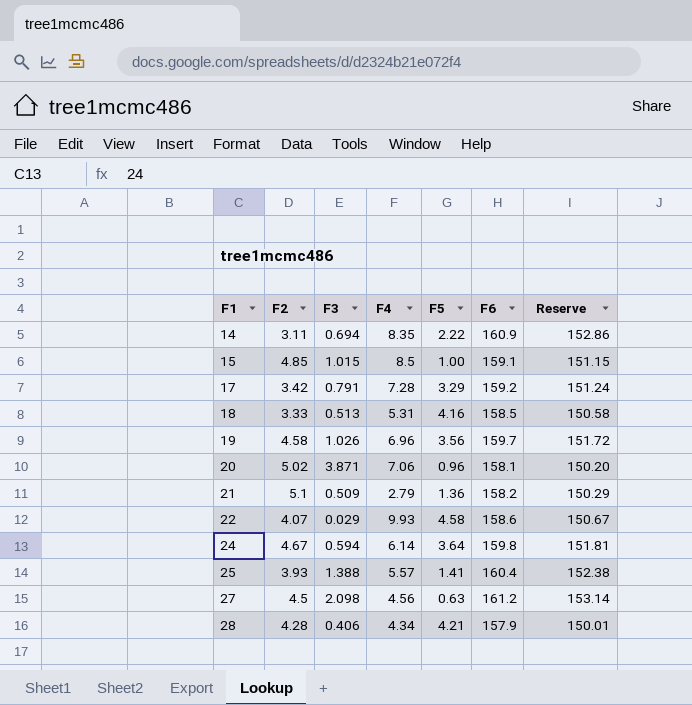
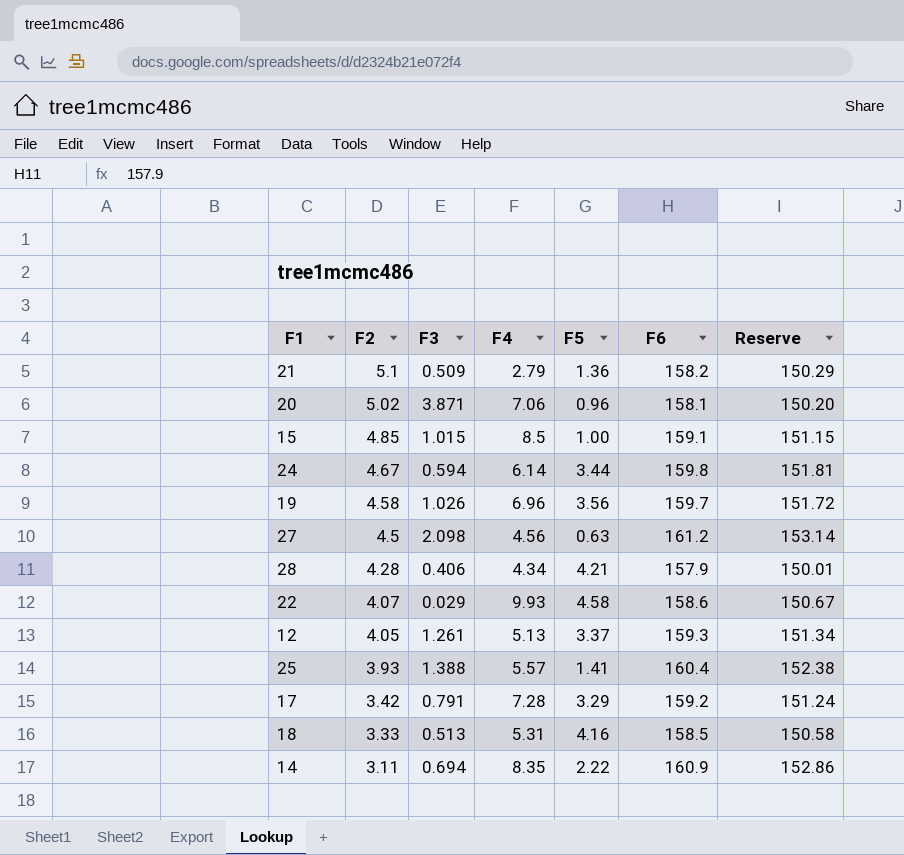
row order: F1 ascending -> F2 descending
24 | F5: 3.64 -> 3.44
row 12: none -> 4.05 | 1.261 | 5.13 | 3.37 | 159.3 | 151.34

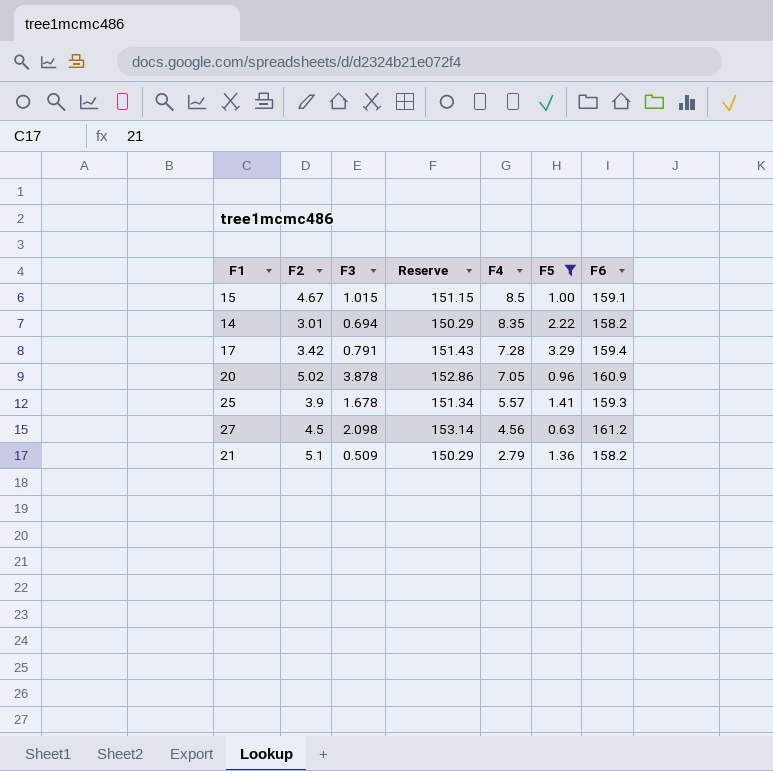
filter: none -> F5 <= 3.29
row order: F2 descending -> F4 descending
column Reserve | position: 7 -> 4
15 | F2: 4.85 -> 4.67
14 | F2: 3.11 -> 3.01
14 | Reserve: 152.86 -> 150.29
14 | F6: 160.9 -> 158.2
17 | Reserve: 151.24 -> 151.43
17 | F6: 159.2 -> 159.4
20 | F3: 3.871 -> 3.878
20 | Reserve: 150.20 -> 152.86
20 | F4: 7.06 -> 7.05
20 | F6: 158.1 -> 160.9
25 | F2: 3.93 -> 3.9
25 | F3: 1.388 -> 1.678
25 | Reserve: 152.38 -> 151.34
25 | F6: 160.4 -> 159.3

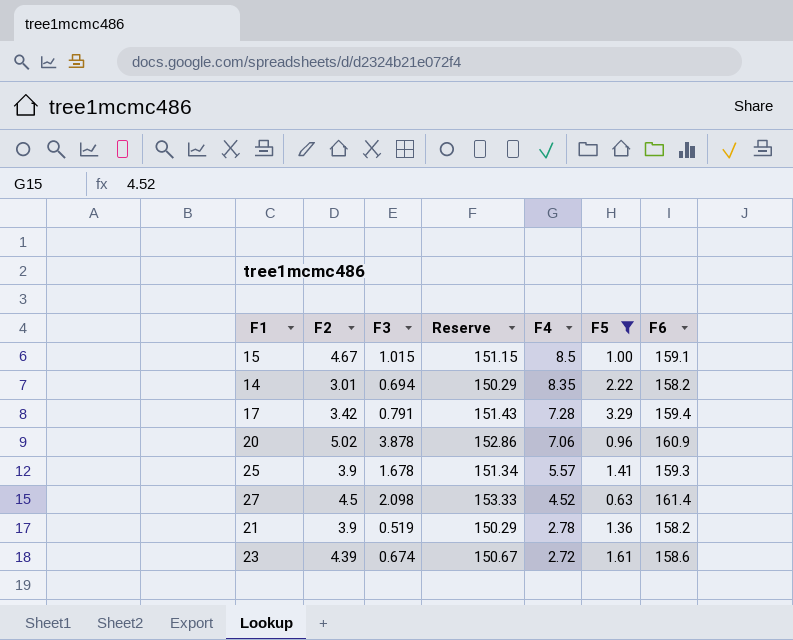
20 | F4: 7.05 -> 7.06
27 | Reserve: 153.14 -> 153.33
27 | F4: 4.56 -> 4.52
27 | F6: 161.2 -> 161.4
21 | F2: 5.1 -> 3.9
21 | F3: 0.509 -> 0.519
21 | F4: 2.79 -> 2.78
row 23: none -> 4.39 | 0.674 | 150.67 | 2.72 | 1.61 | 158.6

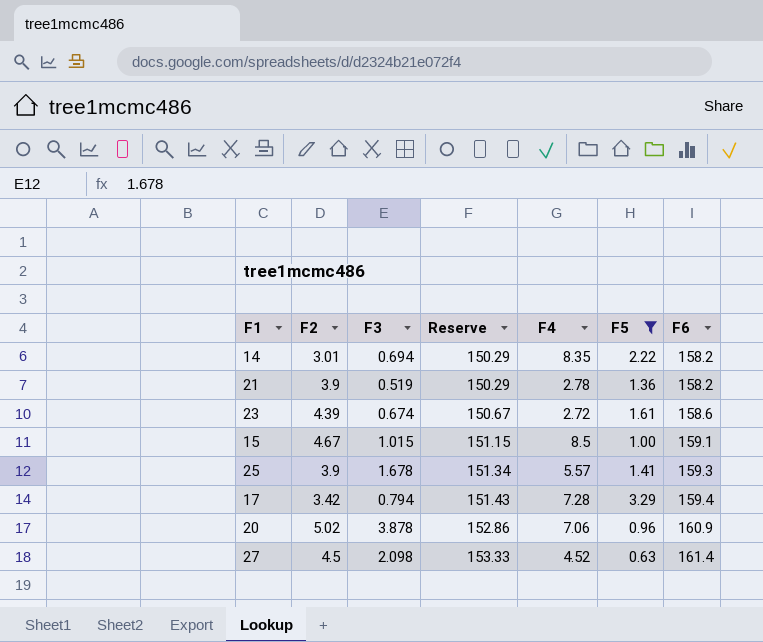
row order: F4 descending -> Reserve ascending
17 | F3: 0.791 -> 0.794

